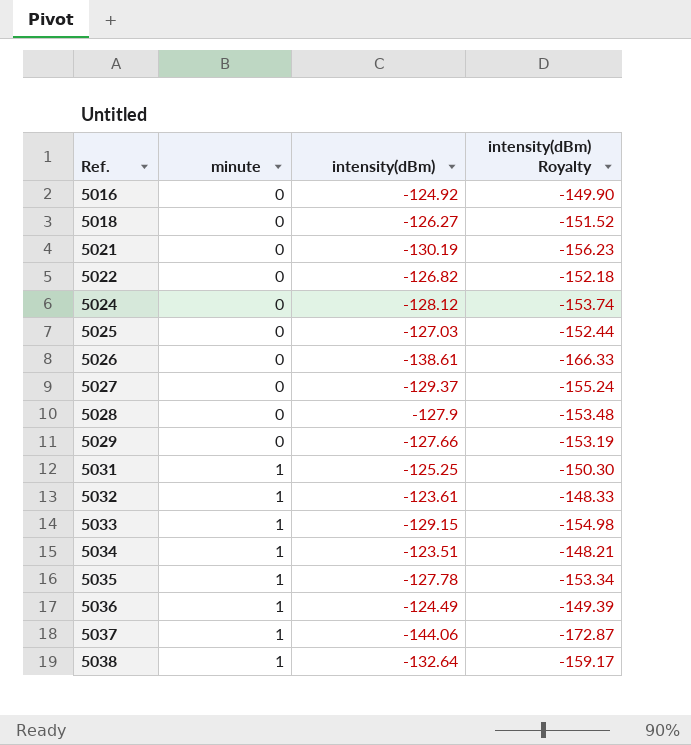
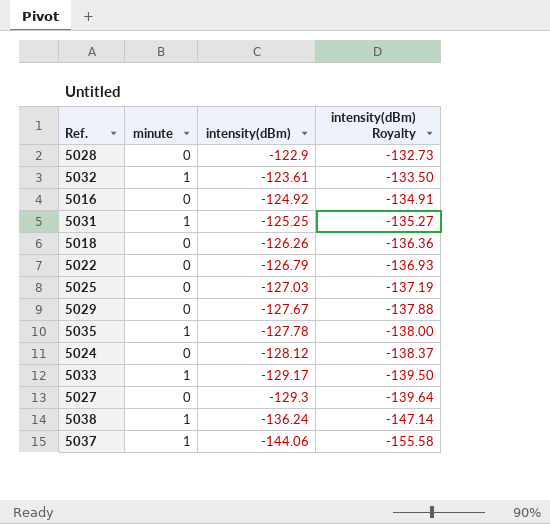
row order: Ref. ascending -> intensity(dBm) descending
column intensity(dBm) Royalty | formula: [intensity(dBm)] * 1.2 -> [intensity(dBm)] * 1.08
row 5021: 0 | -130.19 | -156.23 -> none
row 5026: 0 | -138.61 | -166.33 -> none
row 5034: 1 | -123.51 | -148.21 -> none
row 5036: 1 | -124.49 | -149.39 -> none
5028 | intensity(dBm): -127.9 -> -122.9
5018 | intensity(dBm): -126.27 -> -126.26
5022 | intensity(dBm): -126.82 -> -126.79
5029 | intensity(dBm): -127.66 -> -127.67
5033 | intensity(dBm): -129.15 -> -129.17
5027 | intensity(dBm): -129.37 -> -129.3
5038 | intensity(dBm): -132.64 -> -136.24

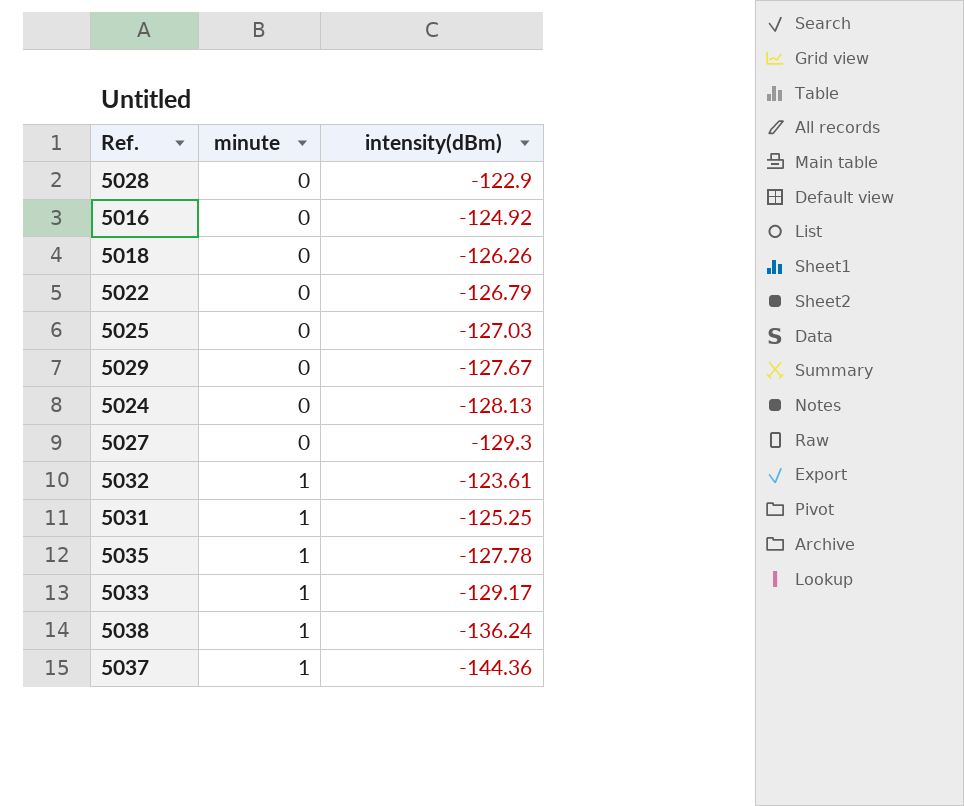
row order: intensity(dBm) descending -> minute ascending
column intensity(dBm) Royalty | formula: [intensity(dBm)] * 1.08 -> none
5024 | intensity(dBm): -128.12 -> -128.13
5037 | intensity(dBm): -144.06 -> -144.36

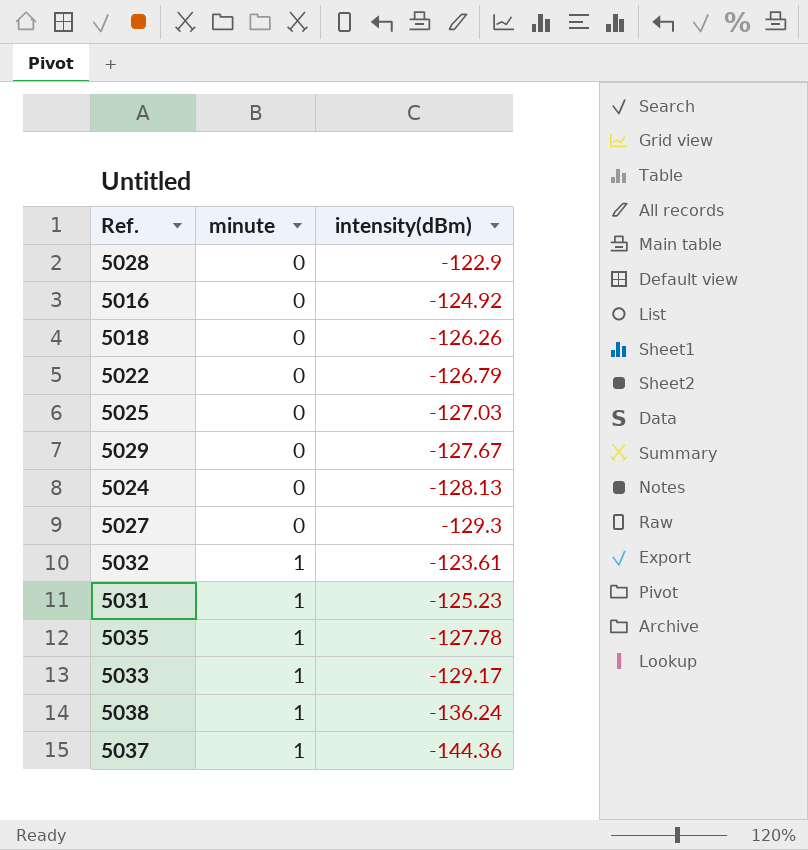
5031 | intensity(dBm): -125.25 -> -125.23

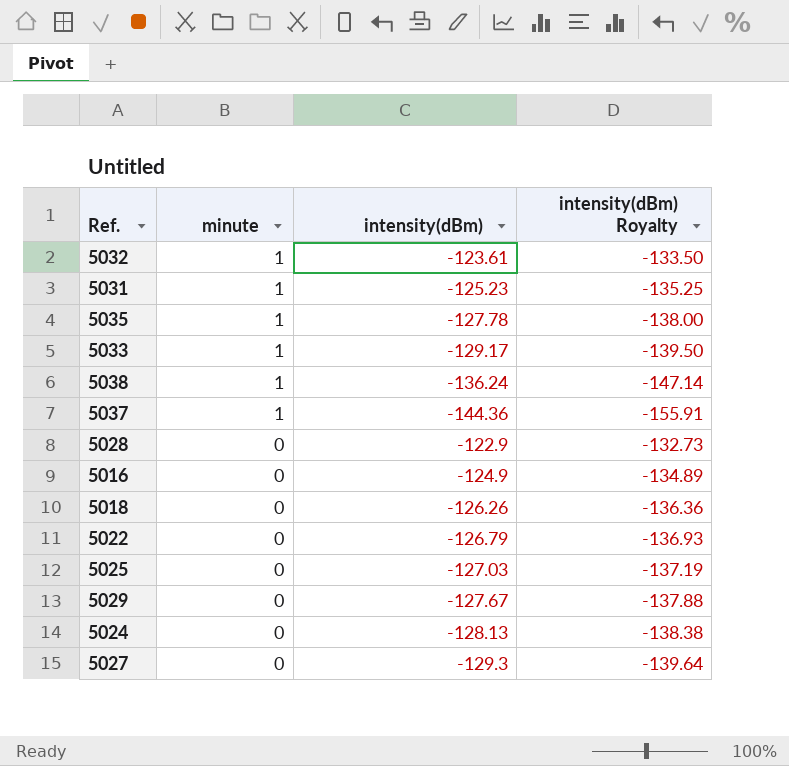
row order: minute ascending -> minute descending
column intensity(dBm) Royalty | formula: none -> [intensity(dBm)] * 1.08
5016 | intensity(dBm): -124.92 -> -124.9

